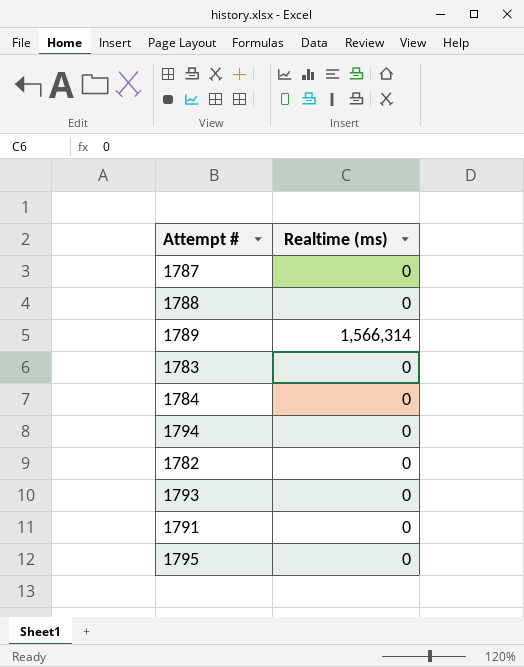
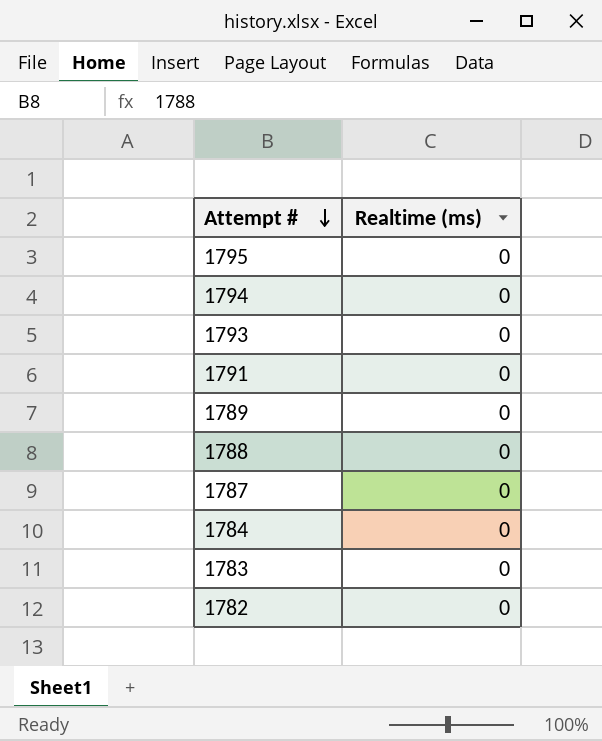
row order: none -> Attempt # descending
1789 | Realtime (ms): 1,566,314 -> 0

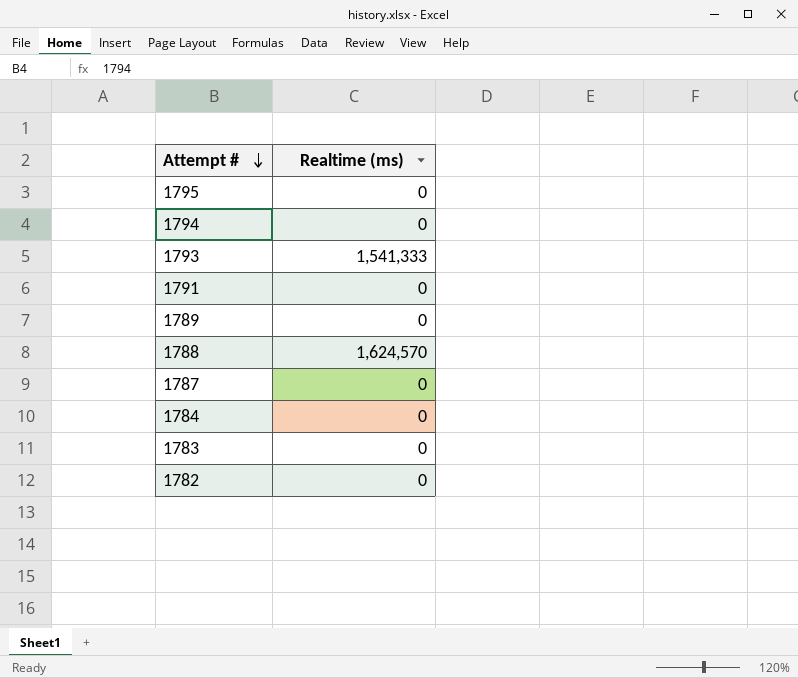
1793 | Realtime (ms): 0 -> 1,541,333
1788 | Realtime (ms): 0 -> 1,624,570

